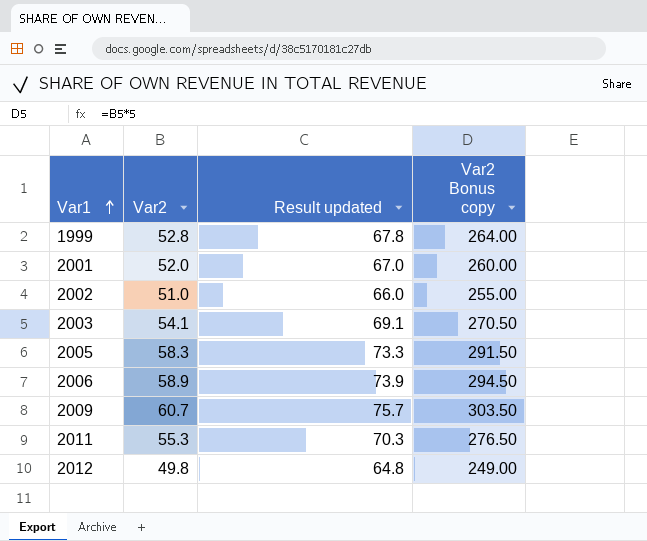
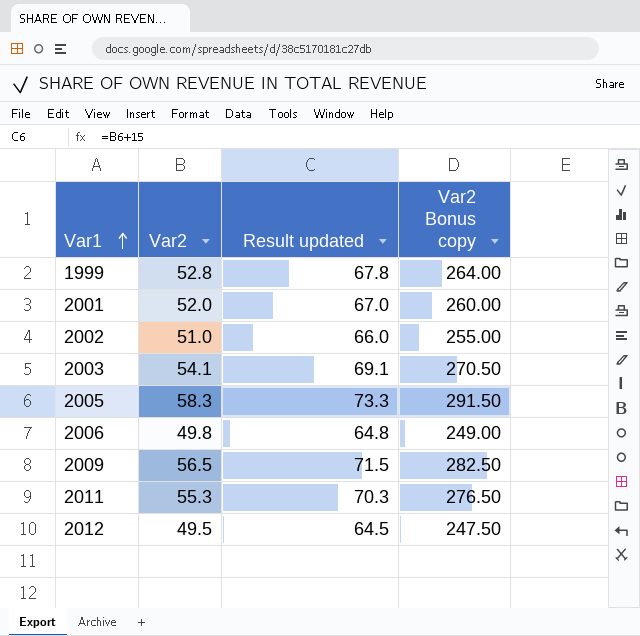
2006 | Var2: 58.9 -> 49.8
2006 | Result updated: 73.9 -> 64.8
2006 | Var2 Bonus copy: 294.50 -> 249.00
2009 | Var2: 60.7 -> 56.5
2009 | Result updated: 75.7 -> 71.5
2009 | Var2 Bonus copy: 303.50 -> 282.50
2012 | Var2: 49.8 -> 49.5
2012 | Result updated: 64.8 -> 64.5
2012 | Var2 Bonus copy: 249.00 -> 247.50

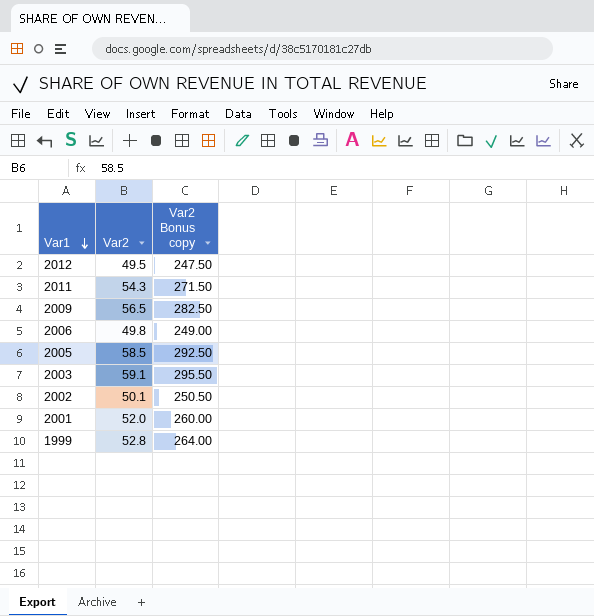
row order: Var1 ascending -> Var1 descending
column Result updated | formula: [Var2] + 15 -> none
2011 | Var2: 55.3 -> 54.3
2011 | Var2 Bonus copy: 276.50 -> 271.50
2005 | Var2: 58.3 -> 58.5
2005 | Var2 Bonus copy: 291.50 -> 292.50
2003 | Var2: 54.1 -> 59.1
2003 | Var2 Bonus copy: 270.50 -> 295.50
2002 | Var2: 51.0 -> 50.1
2002 | Var2 Bonus copy: 255.00 -> 250.50

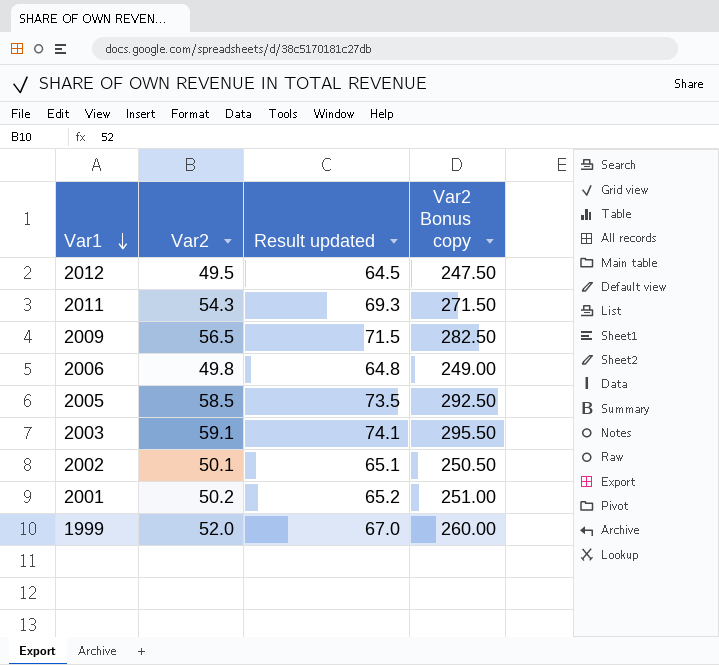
column Result updated | formula: none -> [Var2] + 15
2001 | Var2: 52.0 -> 50.2
2001 | Var2 Bonus copy: 260.00 -> 251.00
1999 | Var2: 52.8 -> 52.0
1999 | Var2 Bonus copy: 264.00 -> 260.00

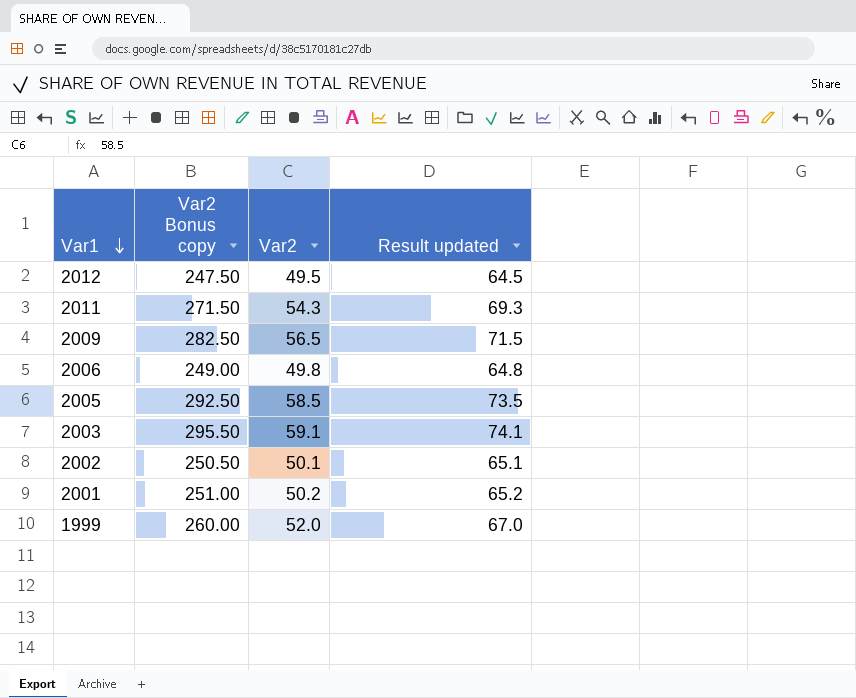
column Var2 Bonus copy | position: 4 -> 2

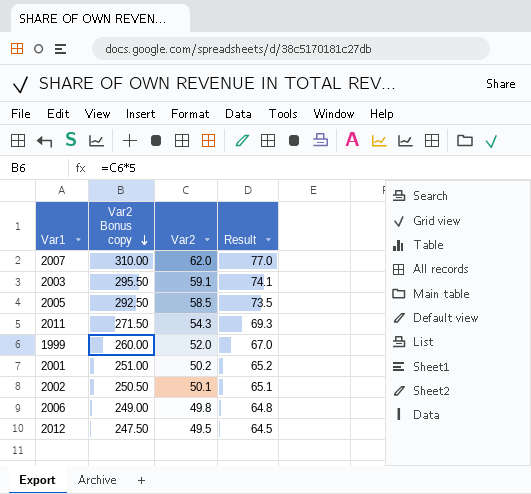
row order: Var1 descending -> Var2 Bonus copy descending
column name: Result updated -> Result
row 2009: 282.50 | 56.5 | 71.5 -> none
row 2007: none -> 310.00 | 62.0 | 77.0

